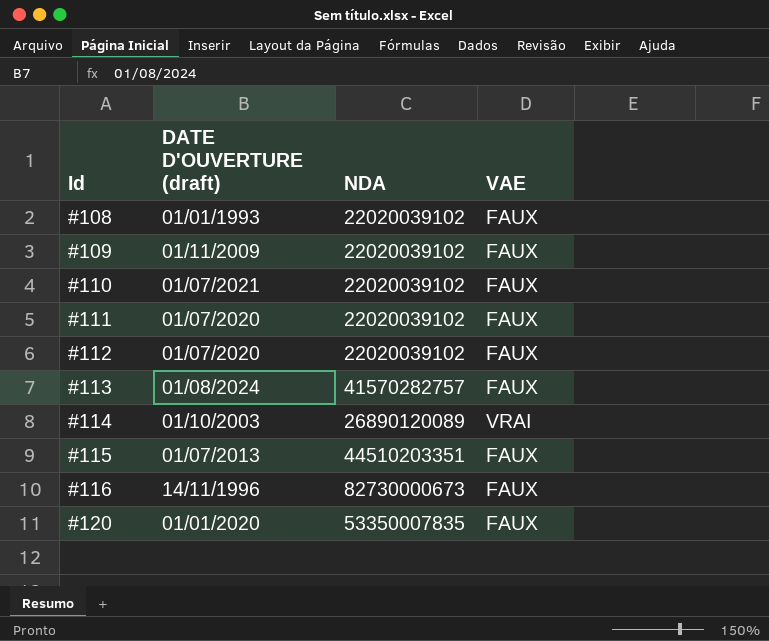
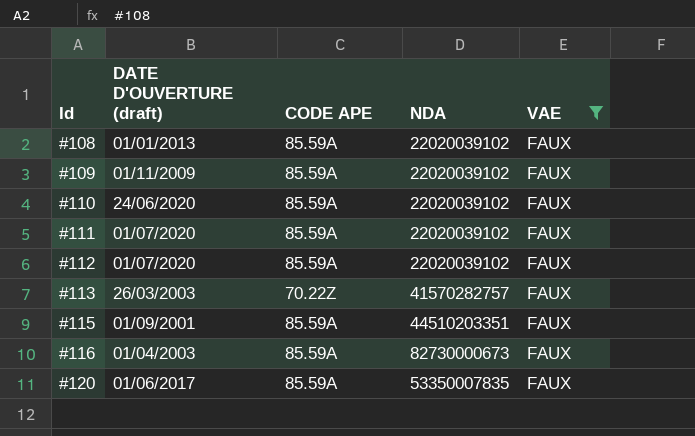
filter: none -> VAE = FAUX
column CODE APE | position: none -> 3
#108 | DATE D'OUVERTURE (draft): 01/01/1993 -> 01/01/2013
#110 | DATE D'OUVERTURE (draft): 01/07/2021 -> 24/06/2020
#113 | DATE D'OUVERTURE (draft): 01/08/2024 -> 26/03/2003
#115 | DATE D'OUVERTURE (draft): 01/07/2013 -> 01/09/2001
#116 | DATE D'OUVERTURE (draft): 14/11/1996 -> 01/04/2003
#120 | DATE D'OUVERTURE (draft): 01/01/2020 -> 01/06/2017

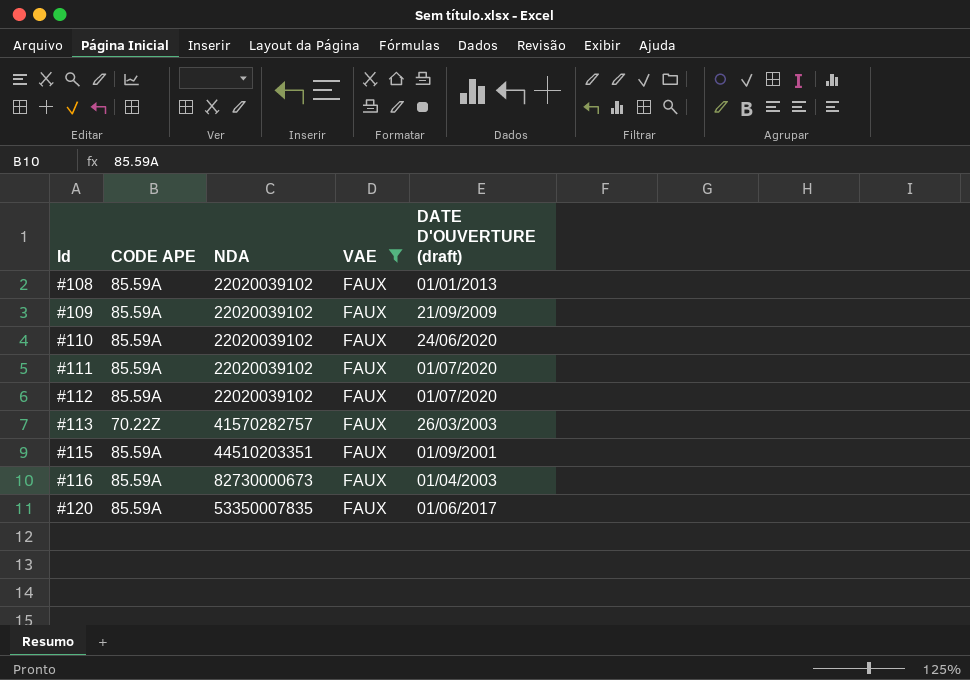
column DATE D'OUVERTURE (draft) | position: 2 -> 5
#109 | DATE D'OUVERTURE (draft): 01/11/2009 -> 21/09/2009

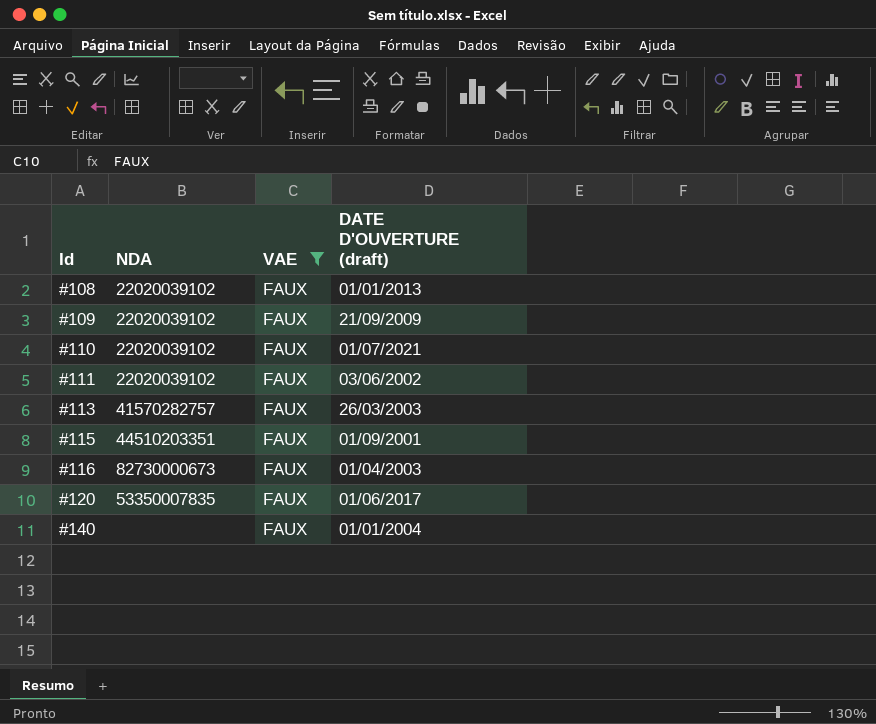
column CODE APE | position: 2 -> none
row #112: 85.59A | 22020039102 | FAUX | 01/07/2020 -> none
#110 | DATE D'OUVERTURE (draft): 24/06/2020 -> 01/07/2021
#111 | DATE D'OUVERTURE (draft): 01/07/2020 -> 03/06/2002
row #140: none -> none | FAUX | 01/01/2004

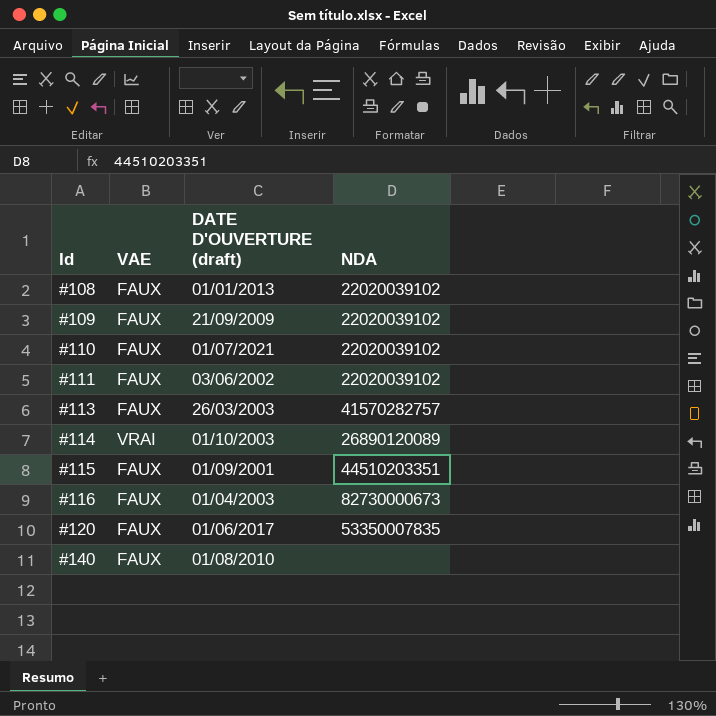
filter: VAE = FAUX -> none
column NDA | position: 2 -> 4
#140 | DATE D'OUVERTURE (draft): 01/01/2004 -> 01/08/2010

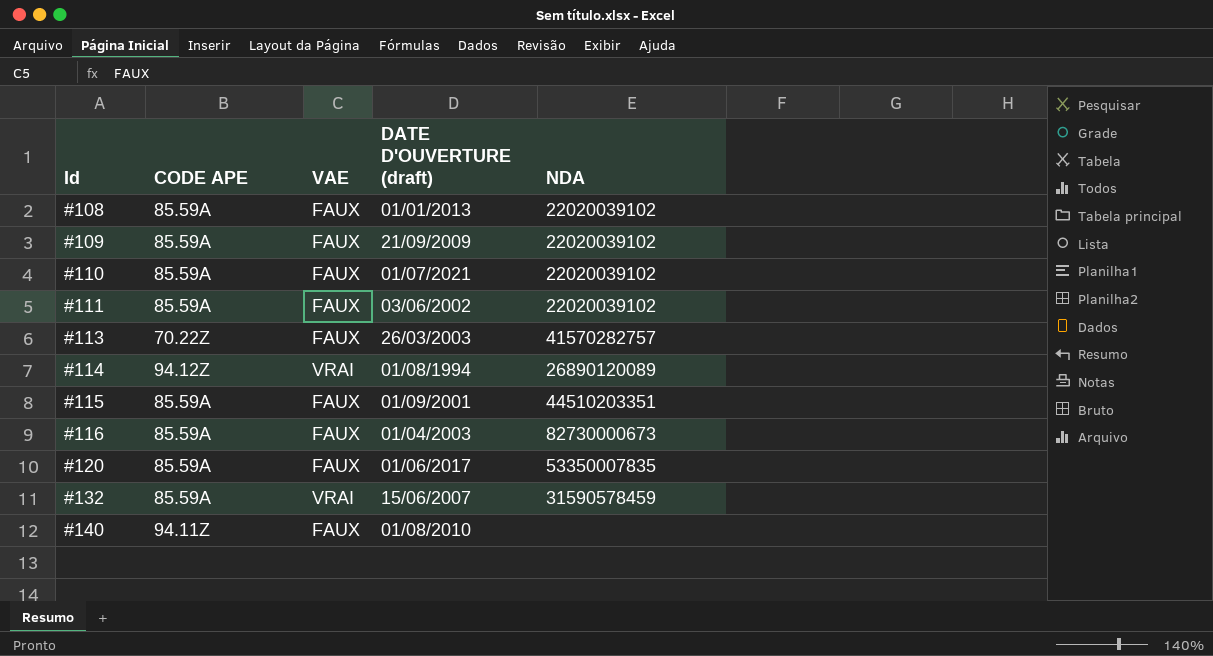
column CODE APE | position: none -> 2
#114 | DATE D'OUVERTURE (draft): 01/10/2003 -> 01/08/1994
row #132: none -> 85.59A | VRAI | 15/06/2007 | 31590578459

